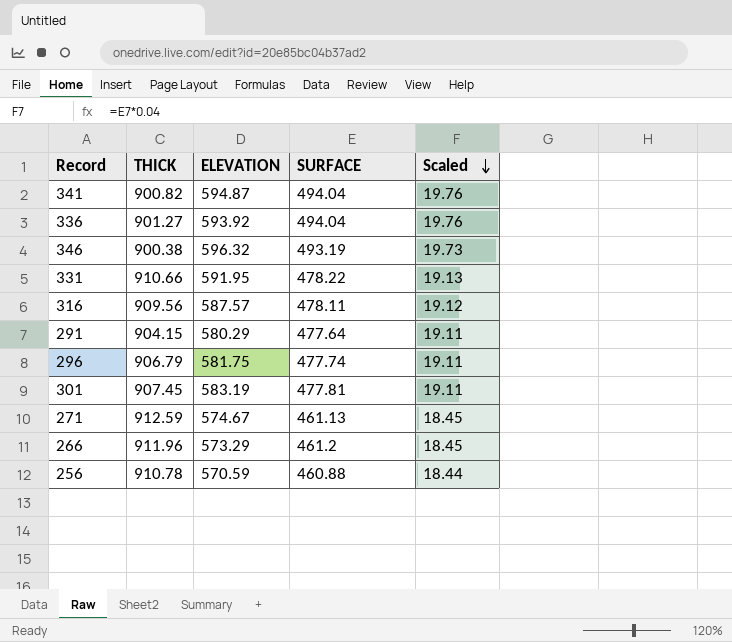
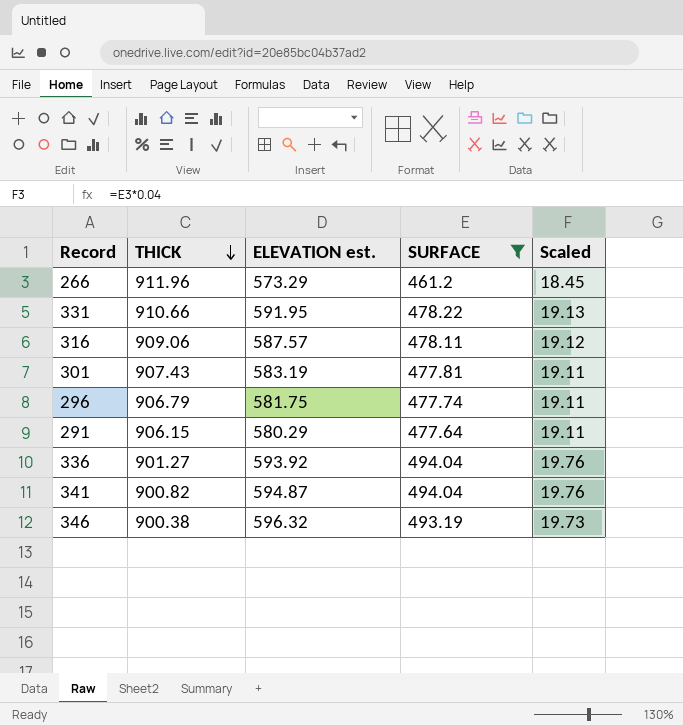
filter: none -> SURFACE >= 461.2
row order: Scaled descending -> THICK descending
column name: ELEVATION -> ELEVATION est.
316 | THICK: 909.56 -> 909.06
301 | THICK: 907.45 -> 907.43
291 | THICK: 904.15 -> 906.15

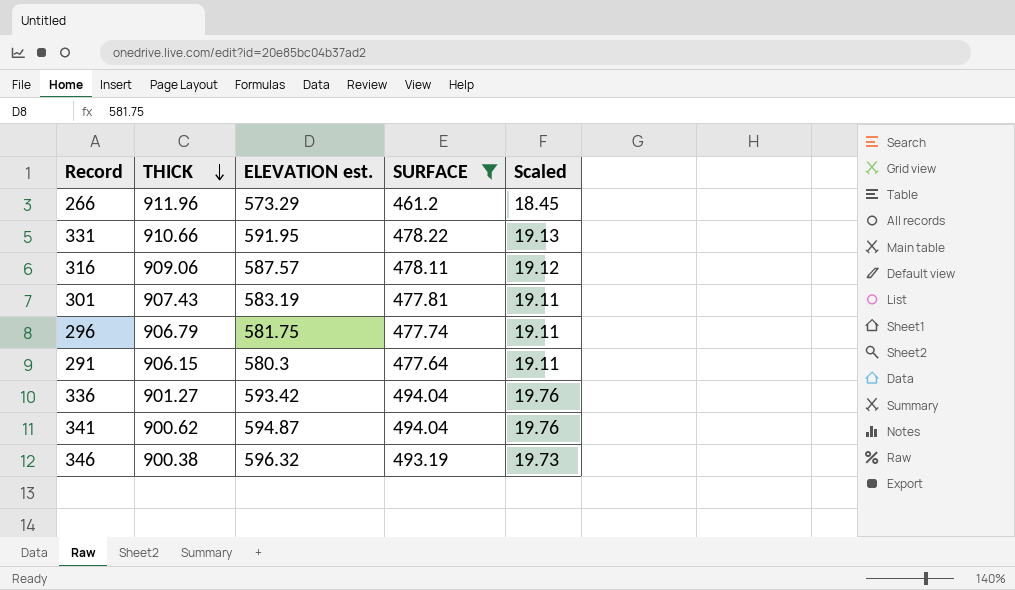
291 | ELEVATION est.: 580.29 -> 580.3
336 | ELEVATION est.: 593.92 -> 593.42
341 | THICK: 900.82 -> 900.62

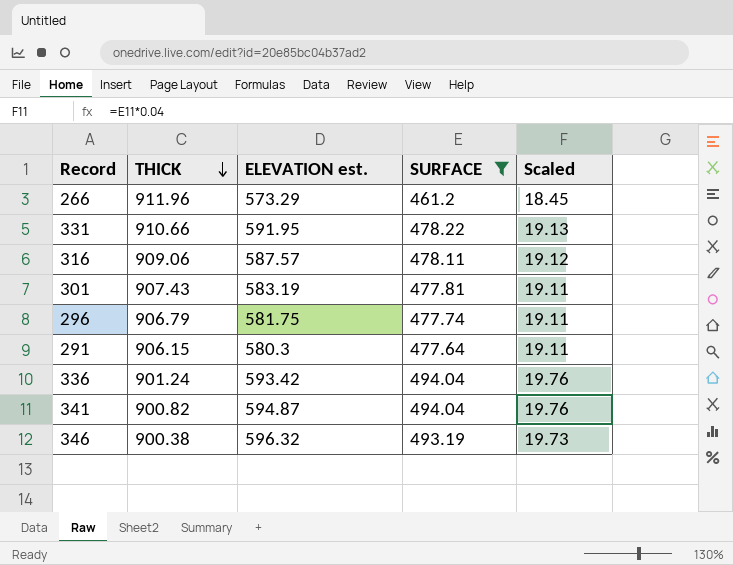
336 | THICK: 901.27 -> 901.24
341 | THICK: 900.62 -> 900.82

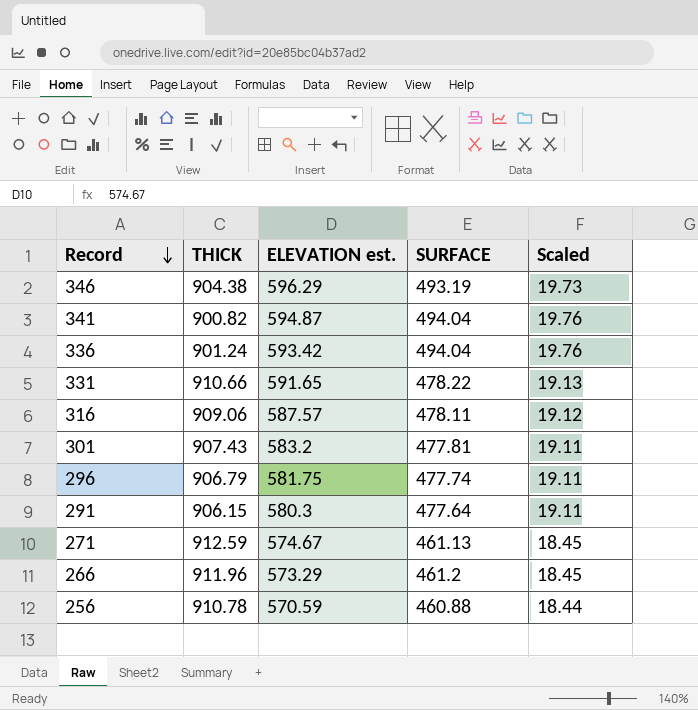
filter: SURFACE >= 461.2 -> none
row order: THICK descending -> Record descending
346 | THICK: 900.38 -> 904.38
346 | ELEVATION est.: 596.32 -> 596.29
331 | ELEVATION est.: 591.95 -> 591.65
301 | ELEVATION est.: 583.19 -> 583.2

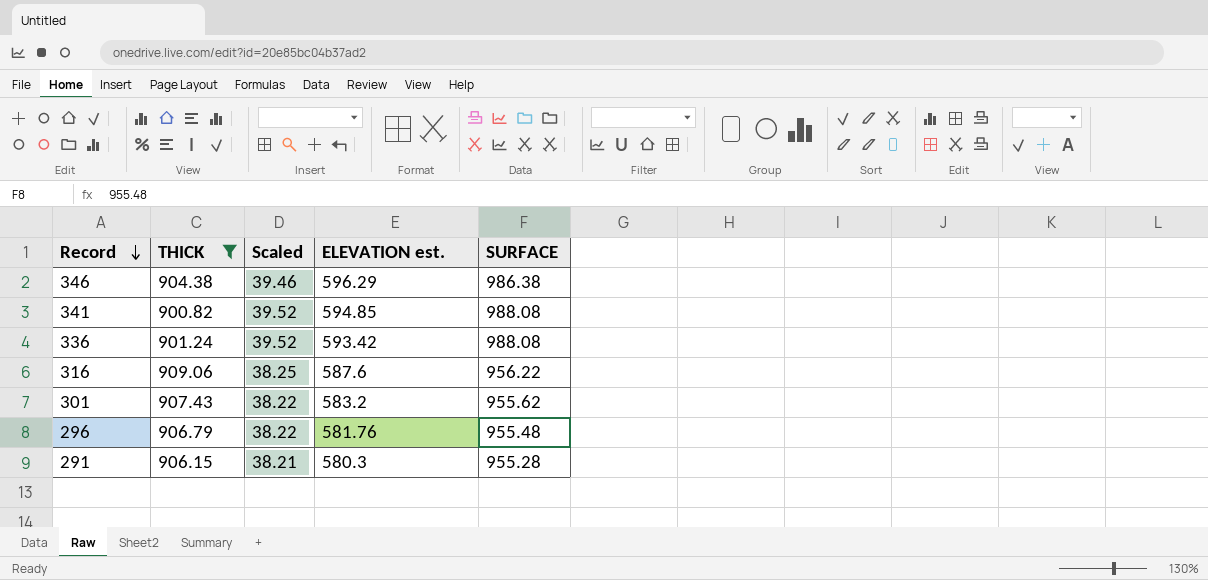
filter: none -> THICK <= 909.06
column Scaled | position: 5 -> 3
346 | Scaled: 19.73 -> 39.46
346 | SURFACE: 493.19 -> 986.38
341 | Scaled: 19.76 -> 39.52
341 | ELEVATION est.: 594.87 -> 594.85
341 | SURFACE: 494.04 -> 988.08
336 | Scaled: 19.76 -> 39.52
336 | SURFACE: 494.04 -> 988.08
316 | Scaled: 19.12 -> 38.25
316 | ELEVATION est.: 587.57 -> 587.6
316 | SURFACE: 478.11 -> 956.22
301 | Scaled: 19.11 -> 38.22
301 | SURFACE: 477.81 -> 955.62
296 | Scaled: 19.11 -> 38.22
296 | ELEVATION est.: 581.75 -> 581.76
296 | SURFACE: 477.74 -> 955.48
291 | Scaled: 19.11 -> 38.21
291 | SURFACE: 477.64 -> 955.28

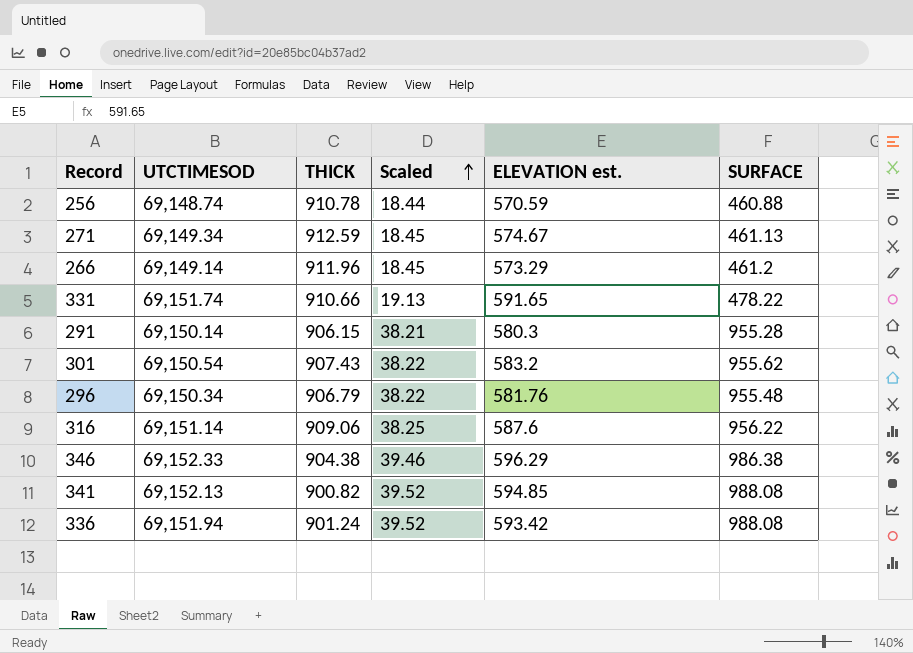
filter: THICK <= 909.06 -> none
row order: Record descending -> Scaled ascending
column UTCTIMESOD | position: none -> 2

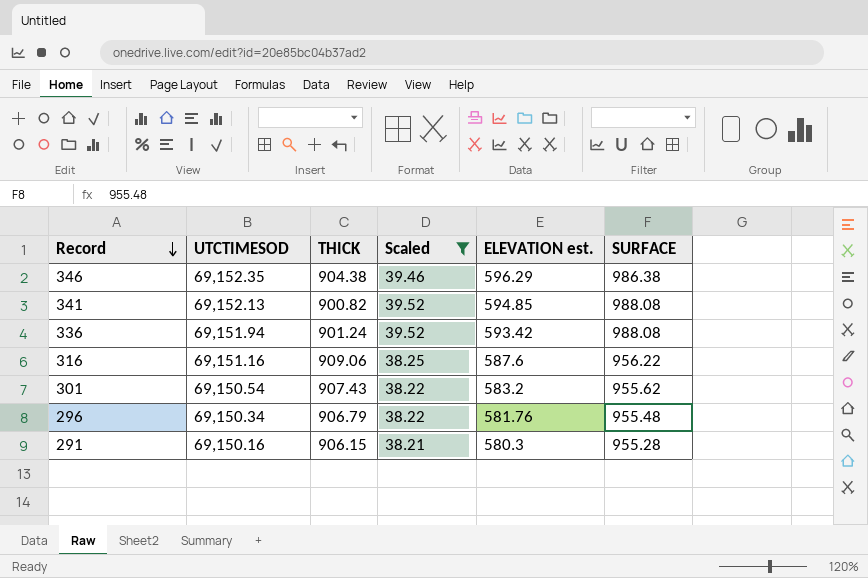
filter: none -> Scaled >= 38.21
row order: Scaled ascending -> Record descending
346 | UTCTIMESOD: 69,152.33 -> 69,152.35
316 | UTCTIMESOD: 69,151.14 -> 69,151.16
291 | UTCTIMESOD: 69,150.14 -> 69,150.16

